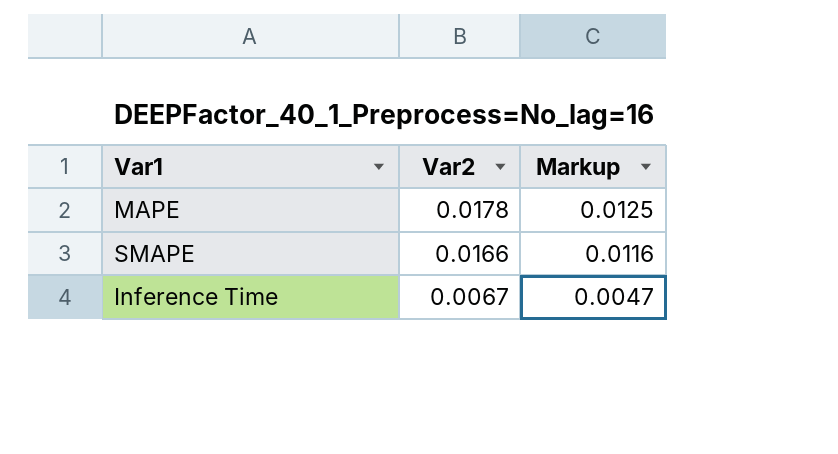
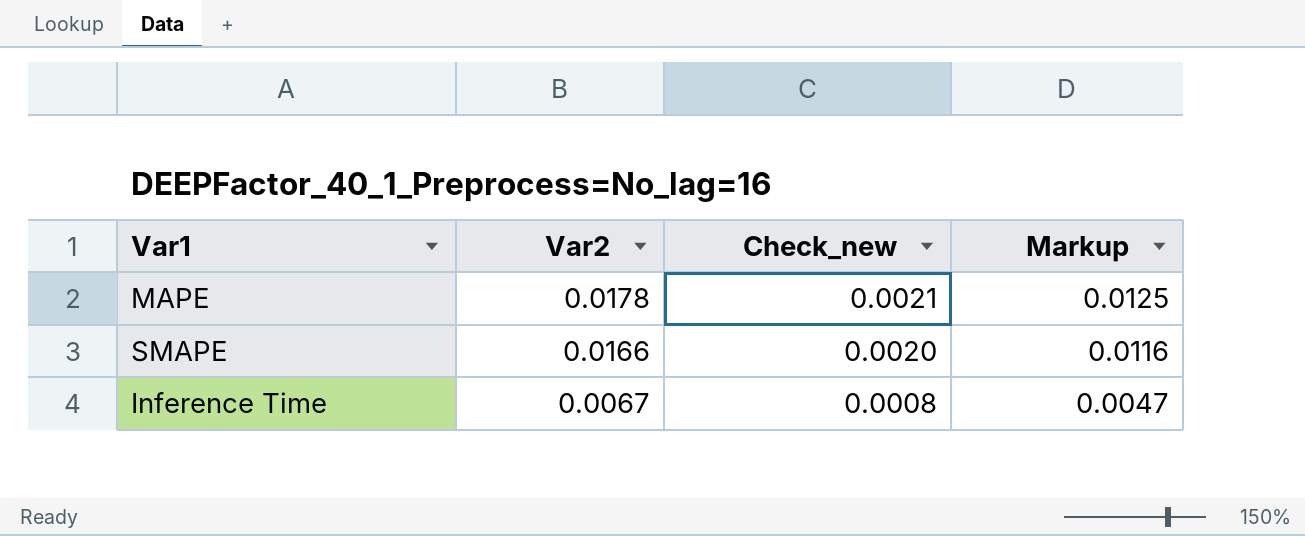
column Check_new | formula: none -> [Var2] * 0.12

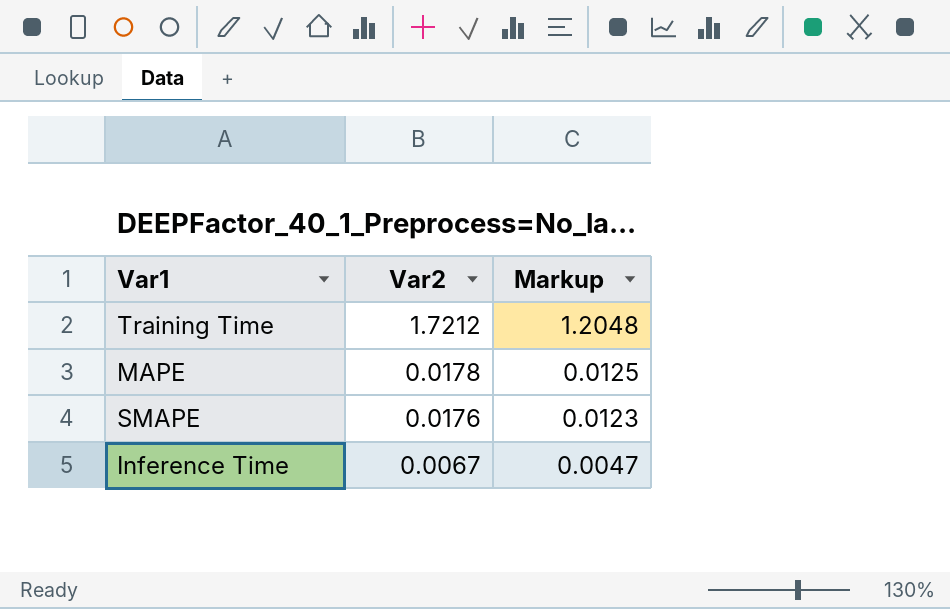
column Check_new | formula: [Var2] * 0.12 -> none
row Training Time: none -> 1.7212 | 1.2048
SMAPE | Var2: 0.0166 -> 0.0176
SMAPE | Markup: 0.0116 -> 0.0123

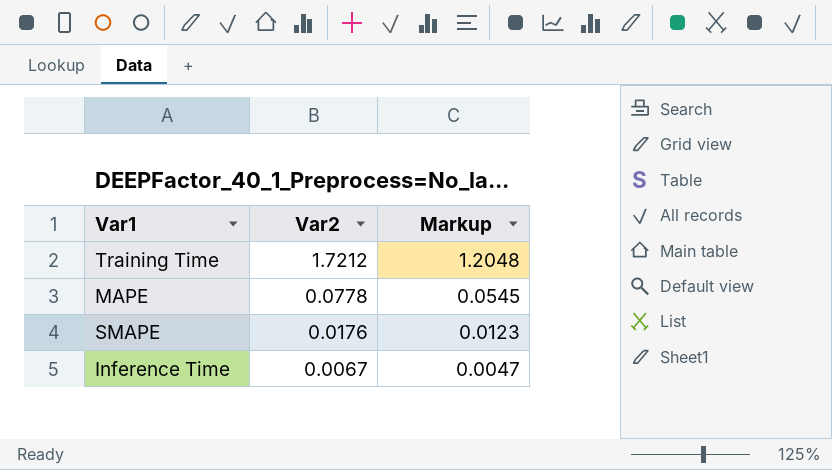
MAPE | Var2: 0.0178 -> 0.0778
MAPE | Markup: 0.0125 -> 0.0545

